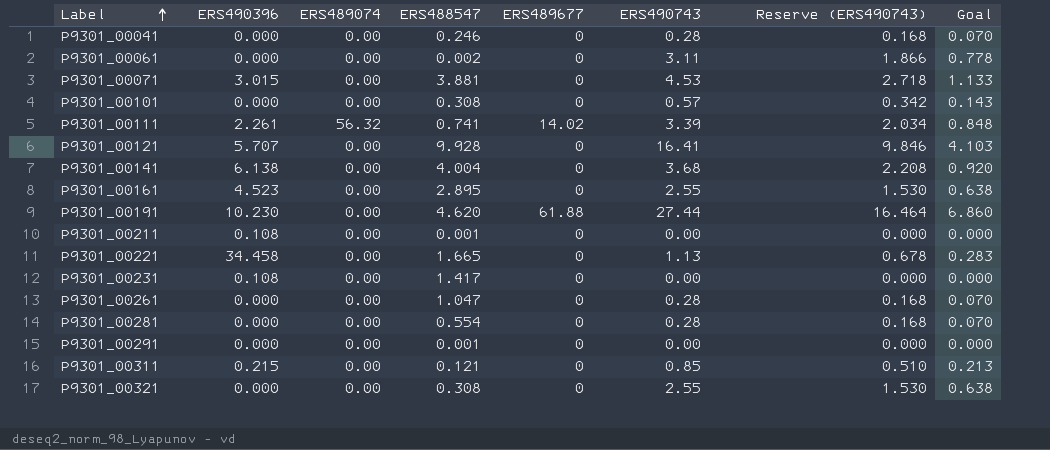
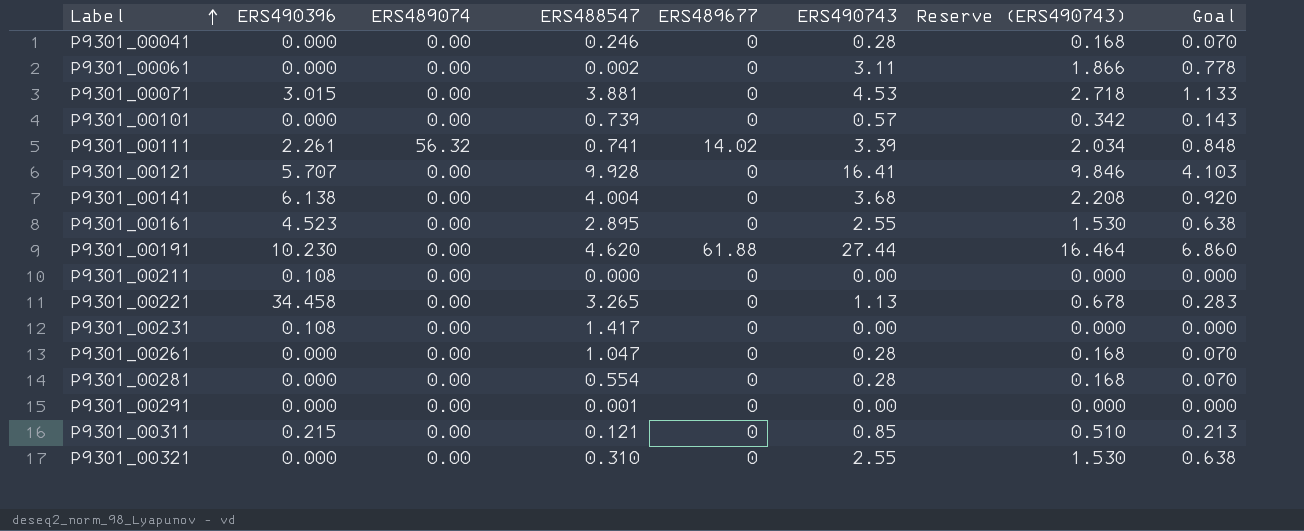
P9301_00101 | ERS488547: 0.308 -> 0.739
P9301_00211 | ERS488547: 0.001 -> 0.000
P9301_00221 | ERS488547: 1.665 -> 3.265
P9301_00321 | ERS488547: 0.308 -> 0.310

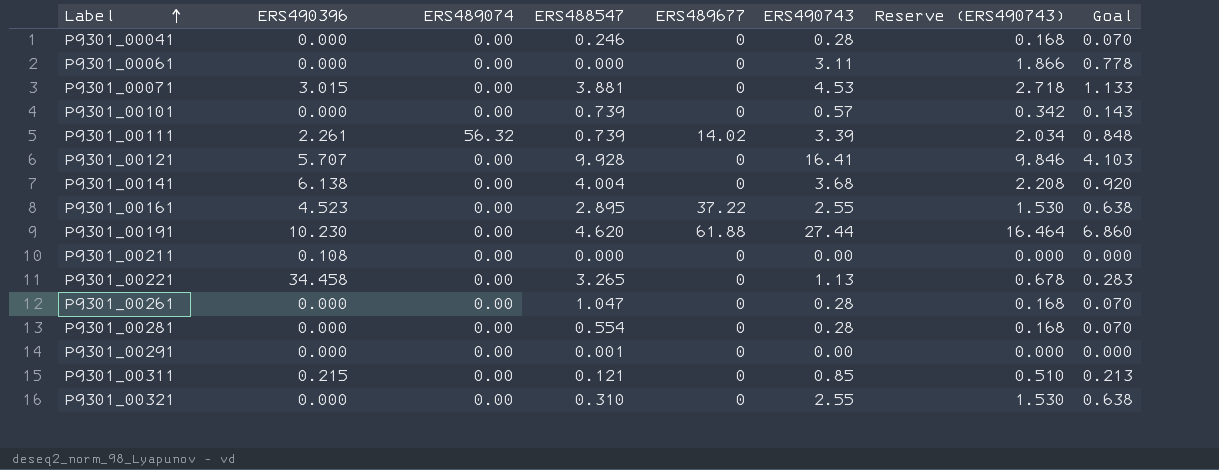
row P9301_00231: 0.108 | 0.00 | 1.417 | 0 | 0.00 | 0.000 | 0.000 -> none
P9301_00061 | ERS488547: 0.002 -> 0.000
P9301_00111 | ERS488547: 0.741 -> 0.739
P9301_00161 | ERS489677: 0 -> 37.22

